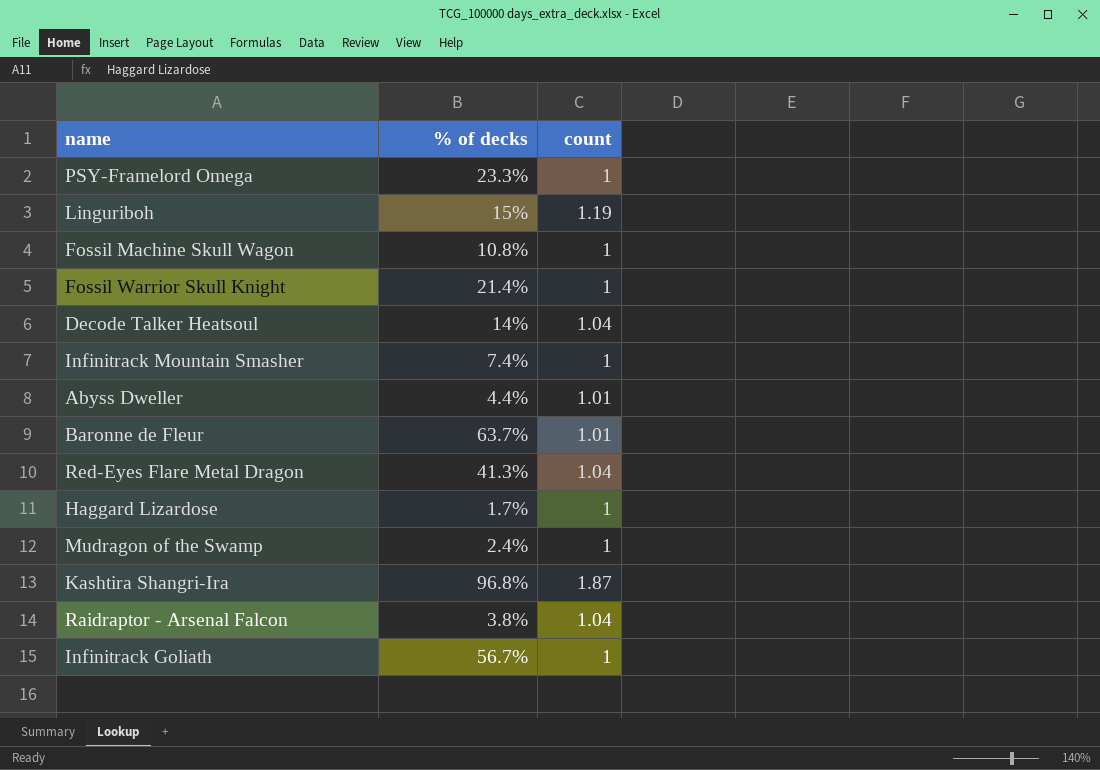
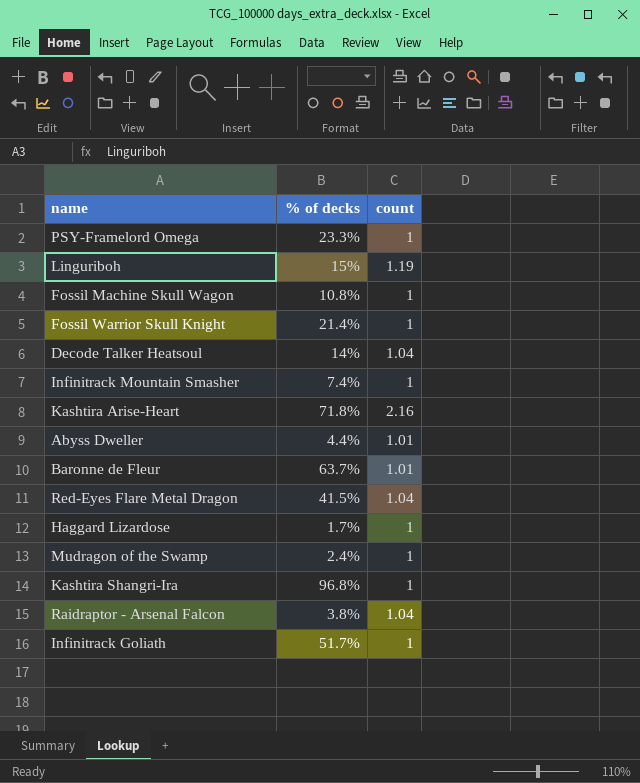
row Kashtira Arise-Heart: none -> 71.8% | 2.16
Red-Eyes Flare Metal Dragon | % of decks: 41.3% -> 41.5%
Kashtira Shangri-Ira | count: 1.87 -> 1
Infinitrack Goliath | % of decks: 56.7% -> 51.7%

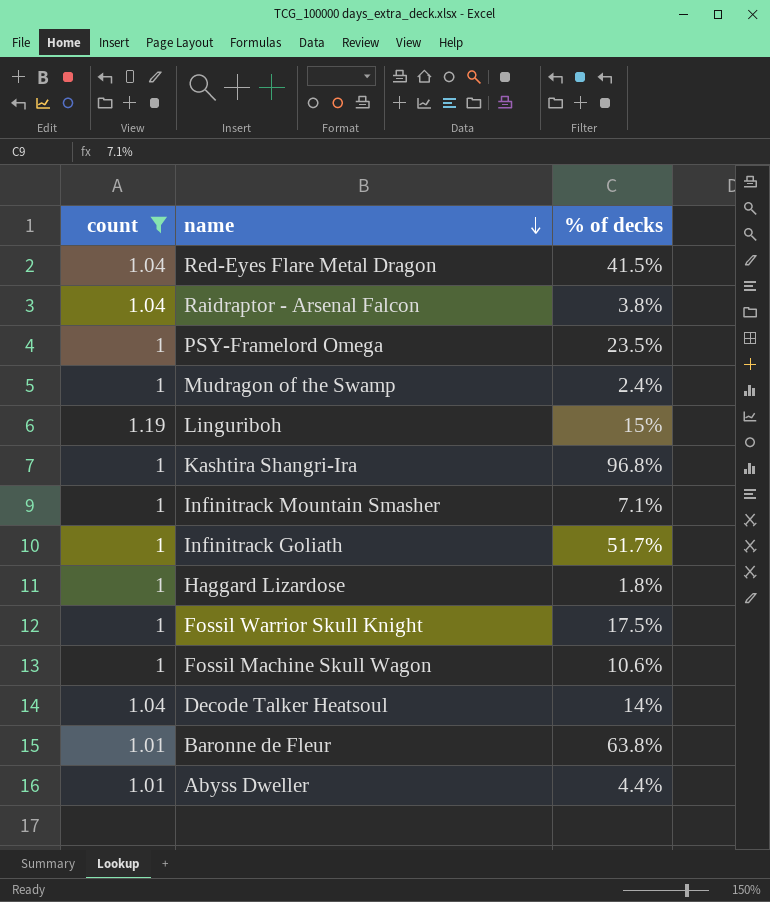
filter: none -> count != 2.16
row order: none -> name descending
column count | position: 3 -> 1
PSY-Framelord Omega | % of decks: 23.3% -> 23.5%
Infinitrack Mountain Smasher | % of decks: 7.4% -> 7.1%
Haggard Lizardose | % of decks: 1.7% -> 1.8%
Fossil Warrior Skull Knight | % of decks: 21.4% -> 17.5%
Fossil Machine Skull Wagon | % of decks: 10.8% -> 10.6%
Baronne de Fleur | % of decks: 63.7% -> 63.8%

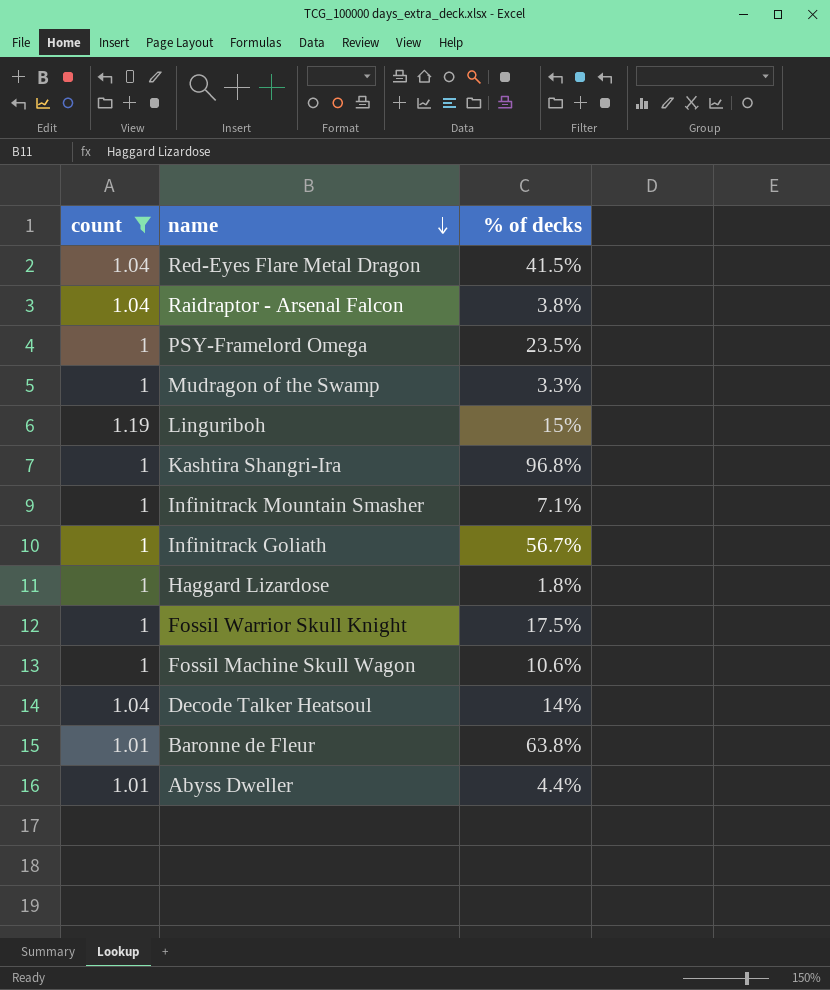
Mudragon of the Swamp | % of decks: 2.4% -> 3.3%
Infinitrack Goliath | % of decks: 51.7% -> 56.7%

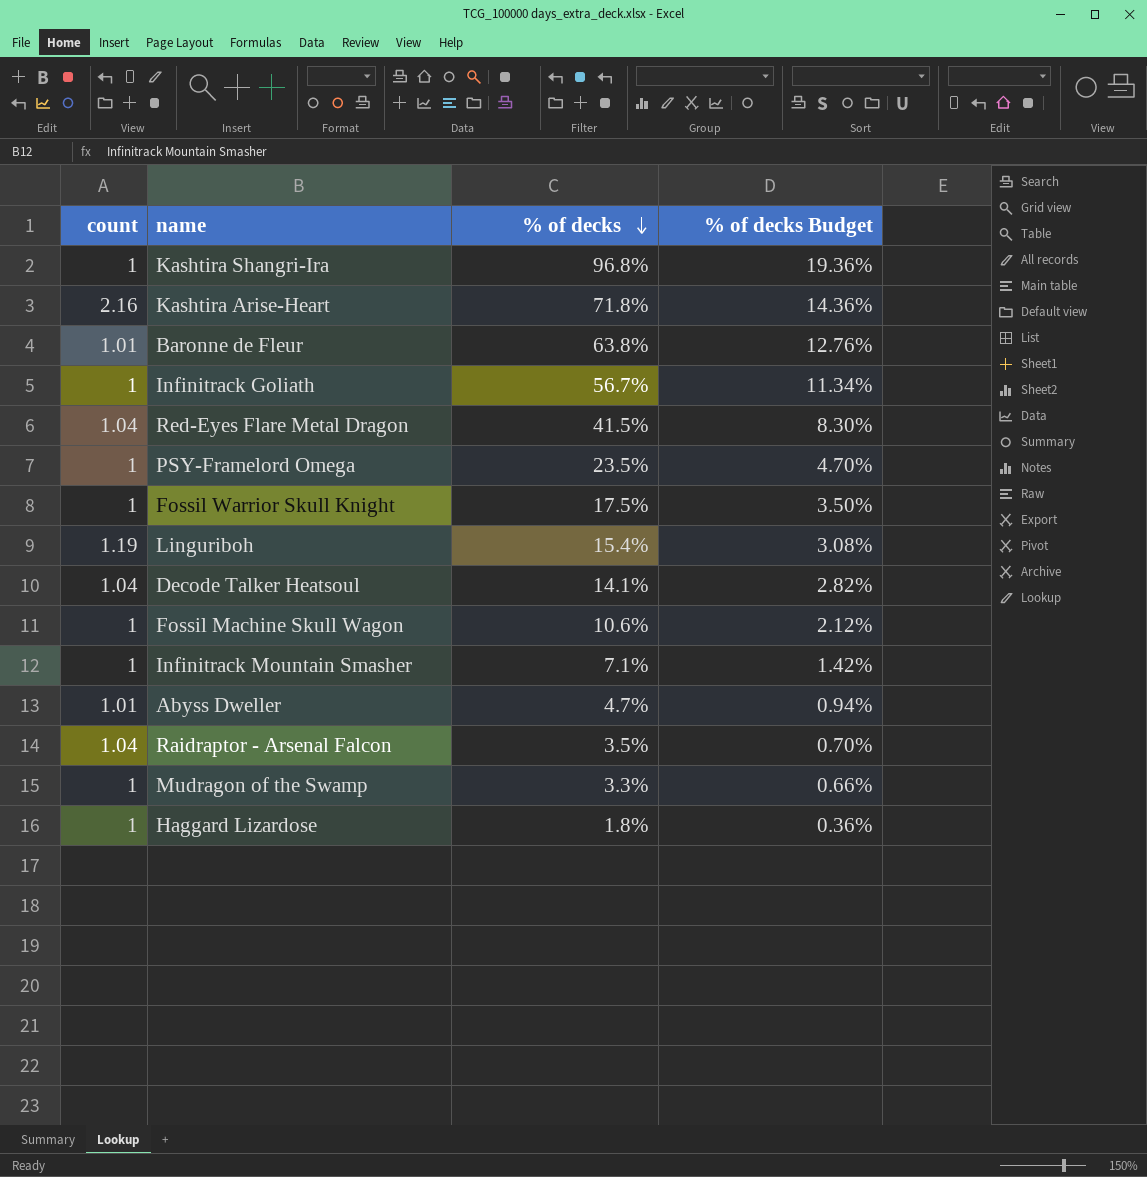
filter: count != 2.16 -> none
row order: name descending -> % of decks descending
column % of decks Budget | formula: none -> [% of decks] * 0.2
Linguriboh | % of decks: 15% -> 15.4%
Decode Talker Heatsoul | % of decks: 14% -> 14.1%
Abyss Dweller | % of decks: 4.4% -> 4.7%
Raidraptor - Arsenal Falcon | % of decks: 3.8% -> 3.5%

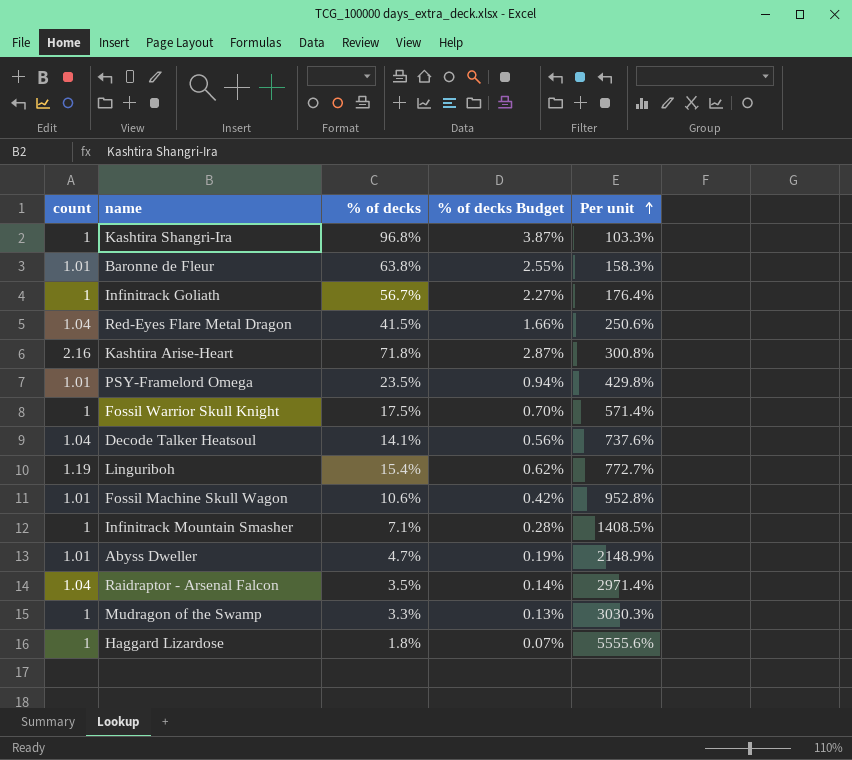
row order: % of decks descending -> Per unit ascending
column % of decks Budget | formula: [% of decks] * 0.2 -> [% of decks] * 0.04
column Per unit | formula: none -> [count] / [% of decks]
PSY-Framelord Omega | count: 1 -> 1.01
Fossil Machine Skull Wagon | count: 1 -> 1.01

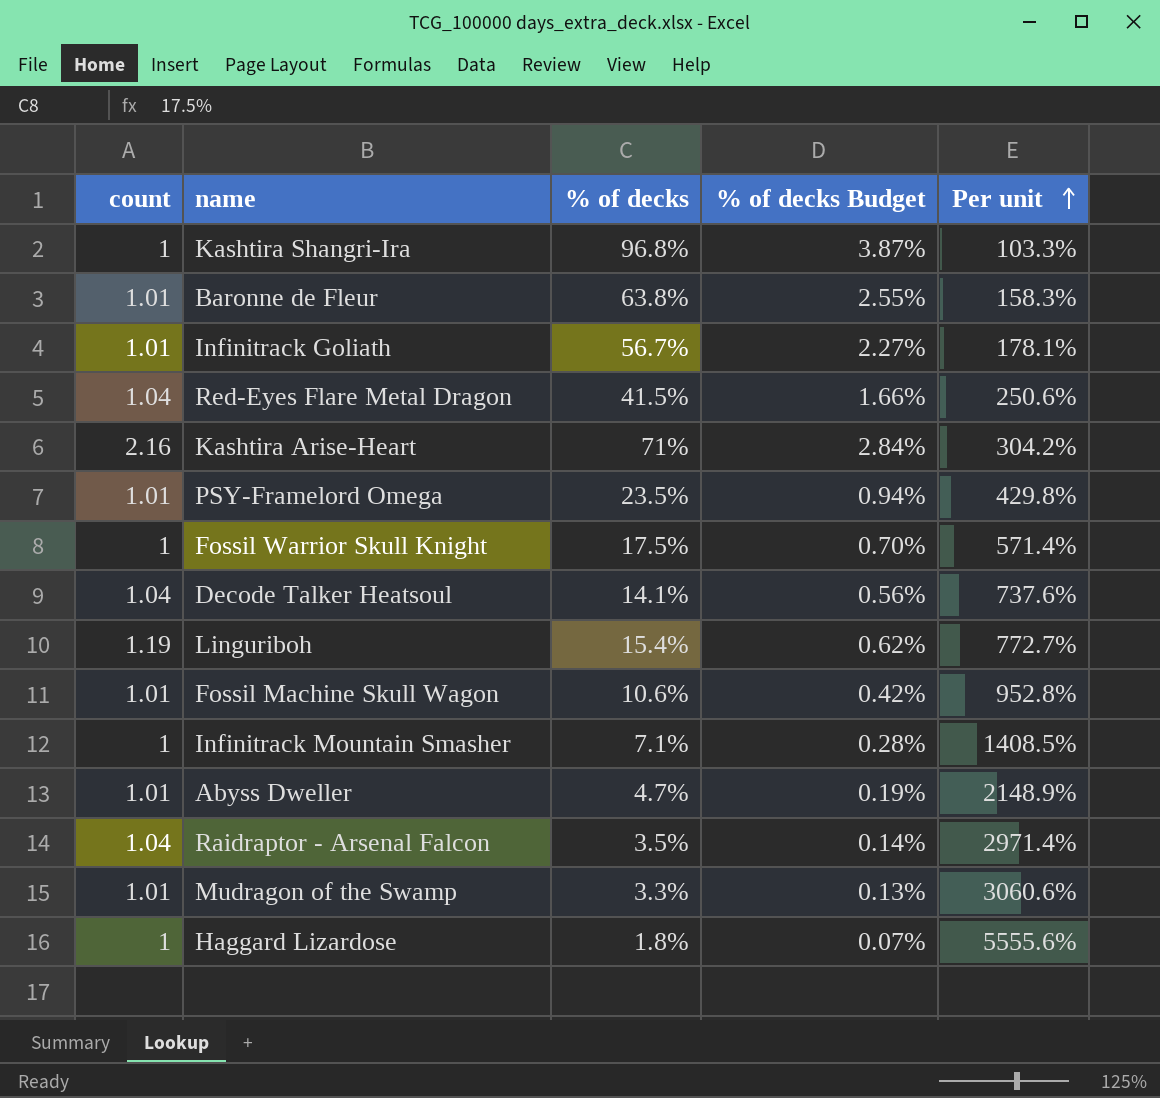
Infinitrack Goliath | count: 1 -> 1.01
Infinitrack Goliath | Per unit: 176.4% -> 178.1%
Kashtira Arise-Heart | % of decks: 71.8% -> 71%
Kashtira Arise-Heart | % of decks Budget: 2.87% -> 2.84%
Kashtira Arise-Heart | Per unit: 300.8% -> 304.2%
Mudragon of the Swamp | count: 1 -> 1.01
Mudragon of the Swamp | Per unit: 3030.3% -> 3060.6%

